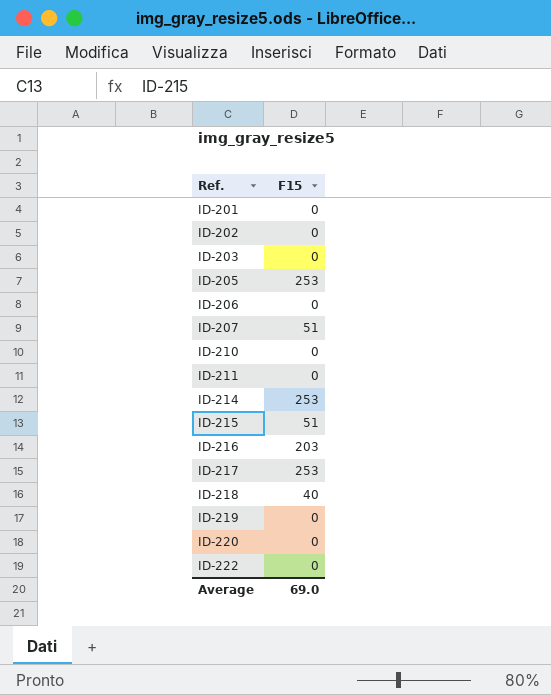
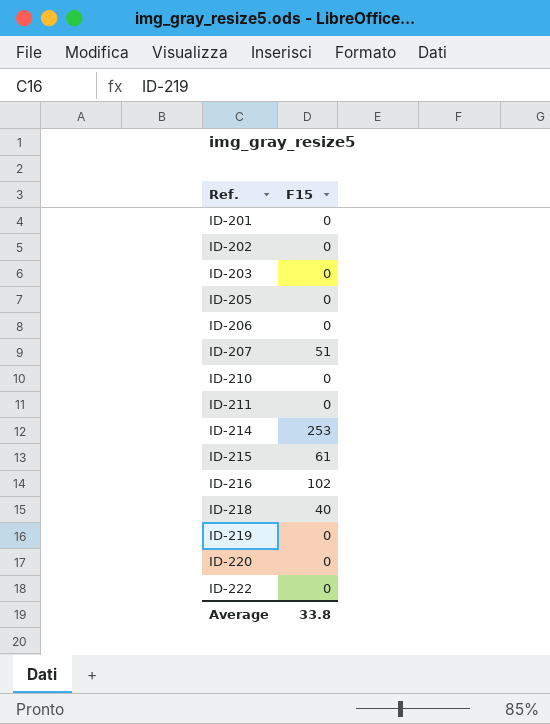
row ID-217: 253 -> none
ID-205 | F15: 253 -> 0
ID-215 | F15: 51 -> 61
ID-216 | F15: 203 -> 102
Average | F15: 69.0 -> 33.8

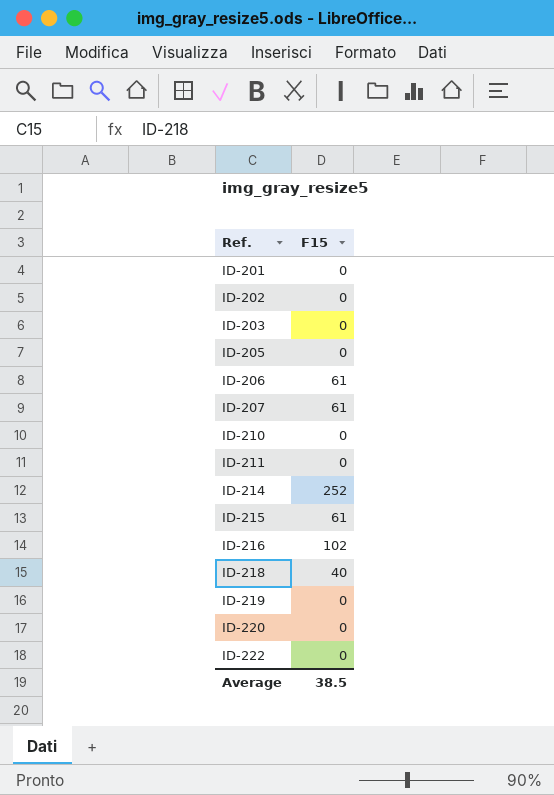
ID-206 | F15: 0 -> 61
ID-207 | F15: 51 -> 61
ID-214 | F15: 253 -> 252
Average | F15: 33.8 -> 38.5

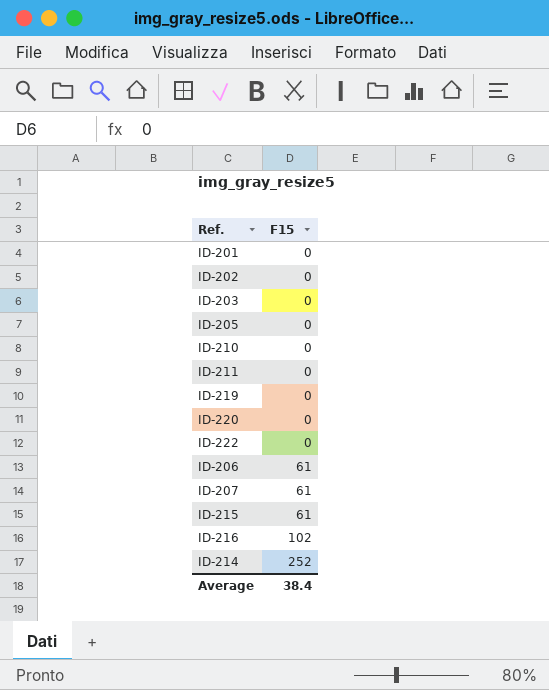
row order: Ref. ascending -> F15 ascending
row ID-218: 40 -> none
Average | F15: 38.5 -> 38.4

